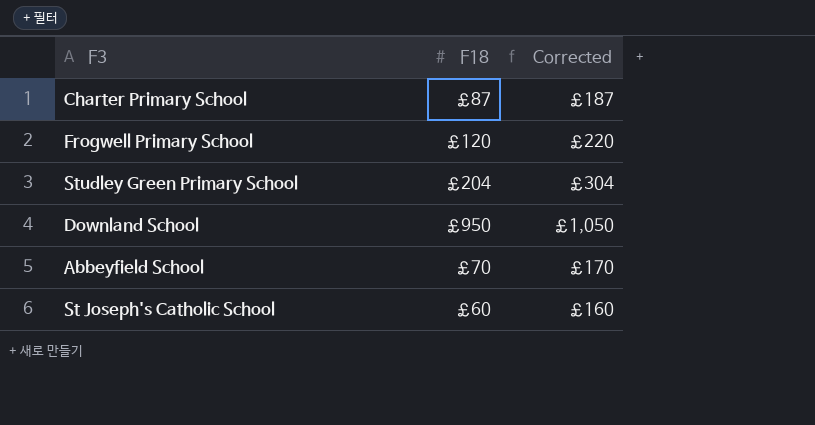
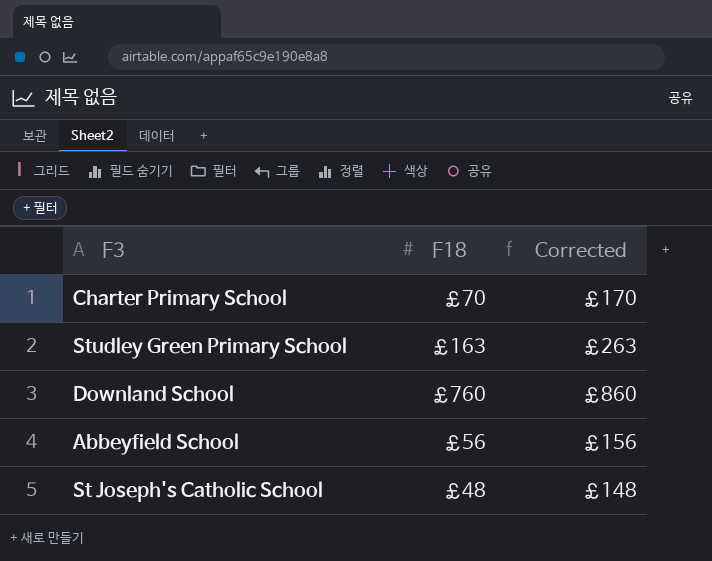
row Frogwell Primary School: £120 | £220 -> none
Charter Primary School | F18: £87 -> £70
Charter Primary School | Corrected: £187 -> £170
Studley Green Primary School | F18: £204 -> £163
Studley Green Primary School | Corrected: £304 -> £263
Downland School | F18: £950 -> £760
Downland School | Corrected: £1,050 -> £860
Abbeyfield School | F18: £70 -> £56
Abbeyfield School | Corrected: £170 -> £156
St Joseph's Catholic School | F18: £60 -> £48
St Joseph's Catholic School | Corrected: £160 -> £148

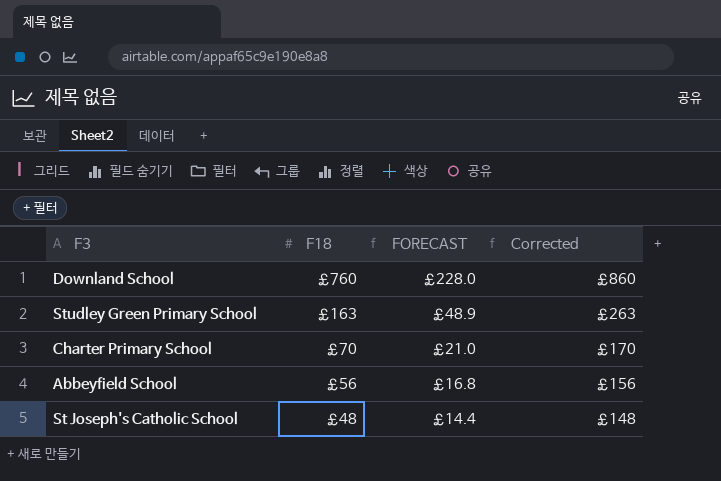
row order: none -> F18 descending
column FORECAST | formula: none -> [F18] * 0.3

